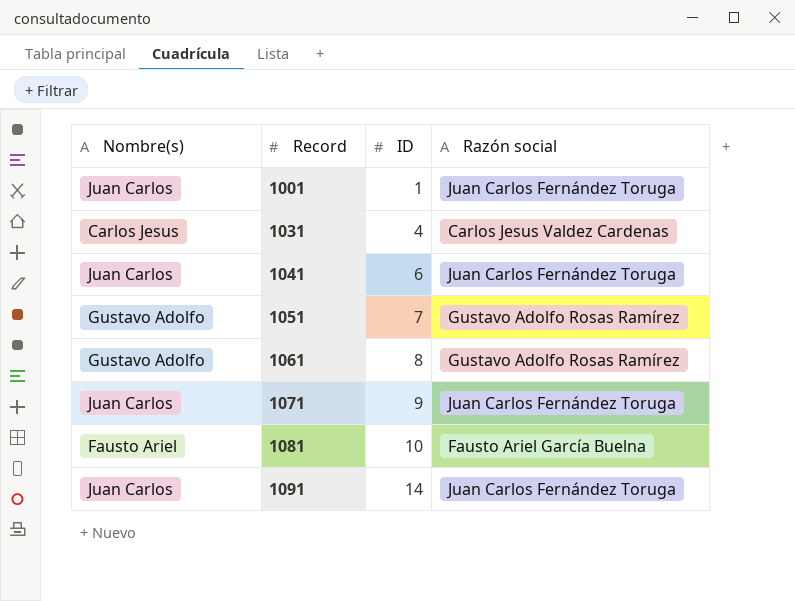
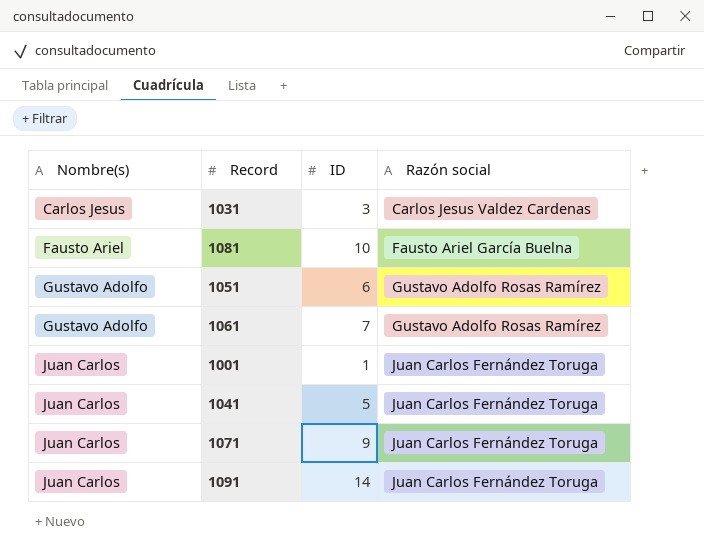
row order: Record ascending -> Nombre(s) ascending
1031 | ID: 4 -> 3
1051 | ID: 7 -> 6
1061 | ID: 8 -> 7
1041 | ID: 6 -> 5

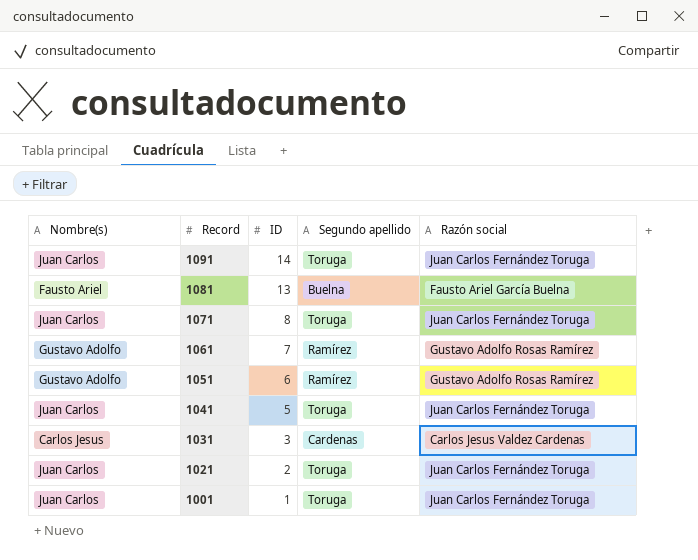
row order: Nombre(s) ascending -> Record descending
column Segundo apellido | position: none -> 4
1081 | ID: 10 -> 13
1071 | ID: 9 -> 8
row 1021: none -> Juan Carlos | 2 | Toruga | Juan Carlos Fernández Toruga

